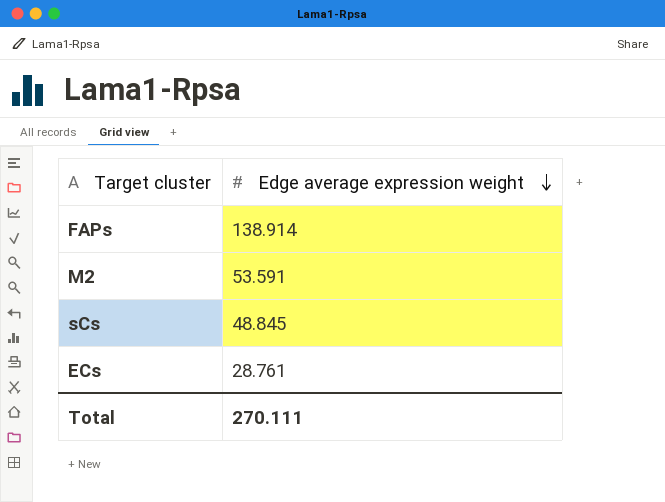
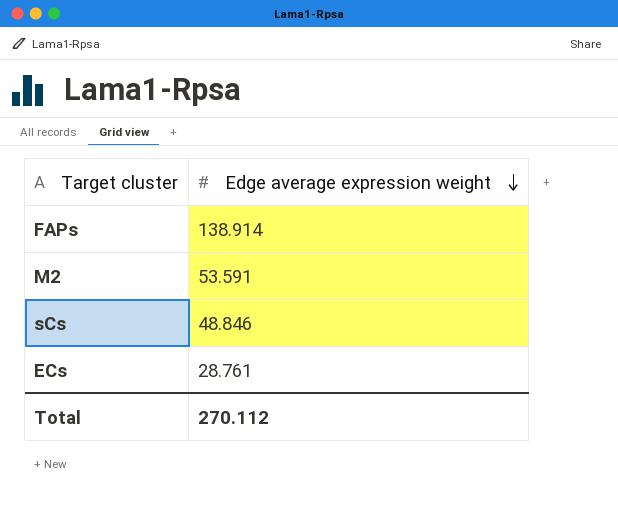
sCs | Edge average expression weight: 48.845 -> 48.846
Total | Edge average expression weight: 270.111 -> 270.112

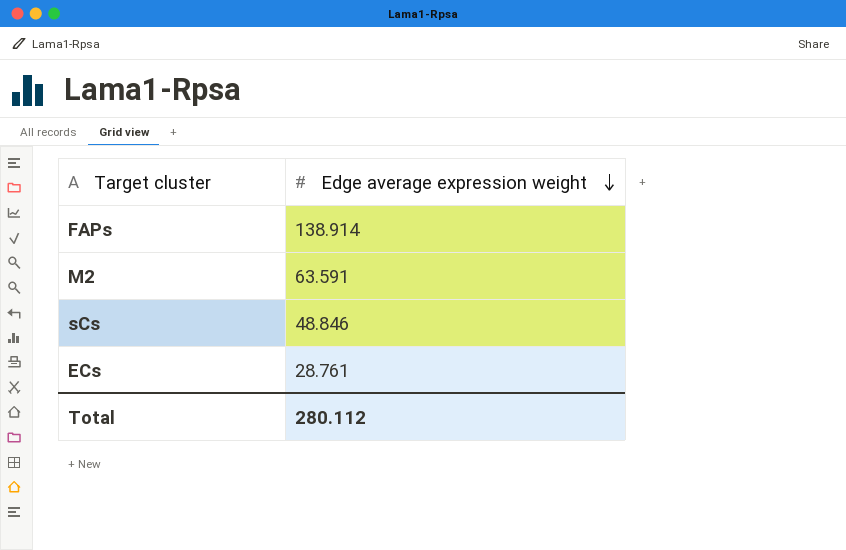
M2 | Edge average expression weight: 53.591 -> 63.591
Total | Edge average expression weight: 270.112 -> 280.112

